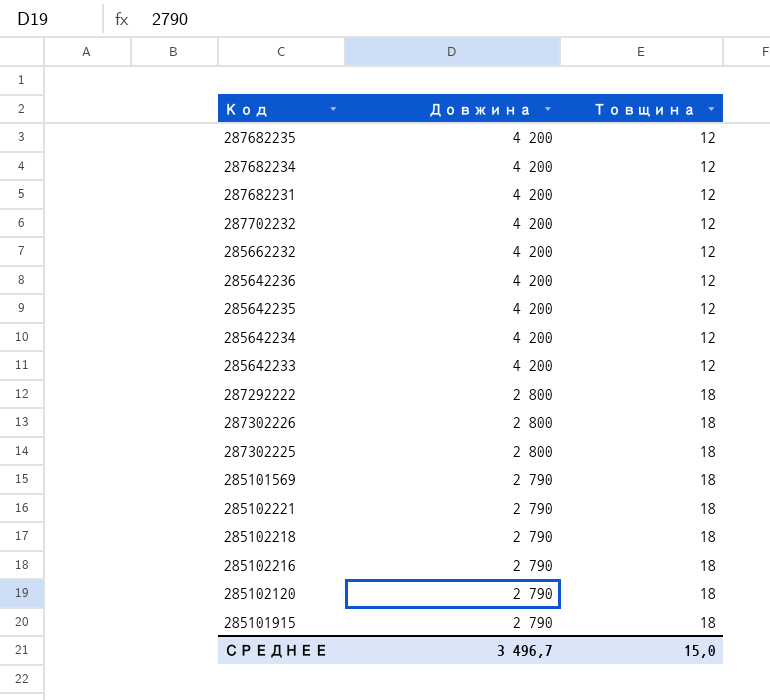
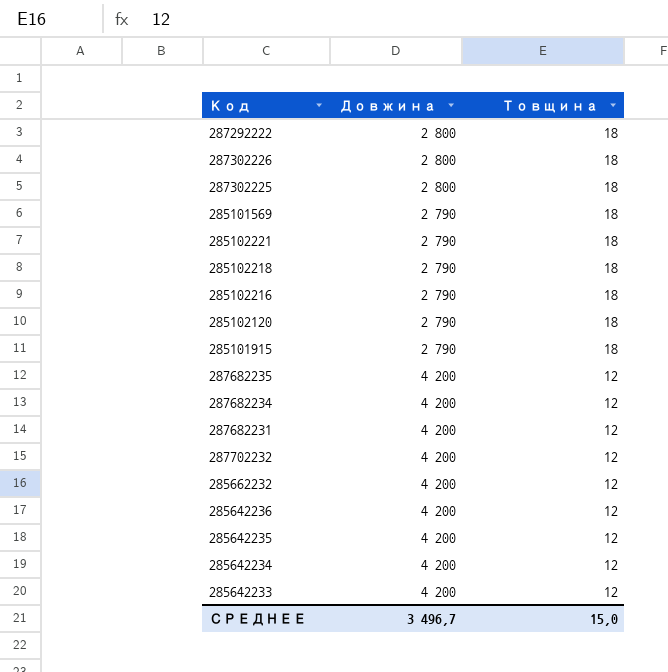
row order: Довжина descending -> Товщина descending

